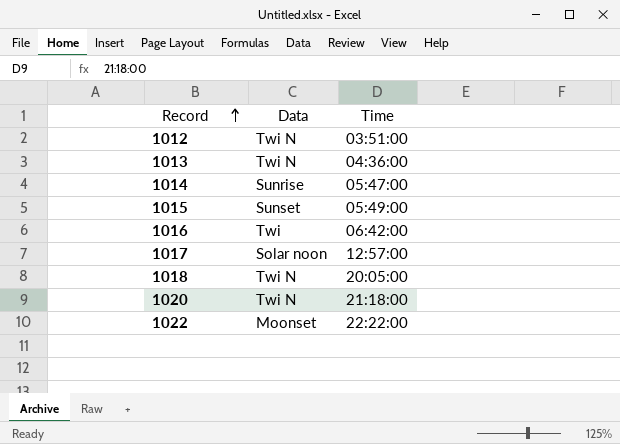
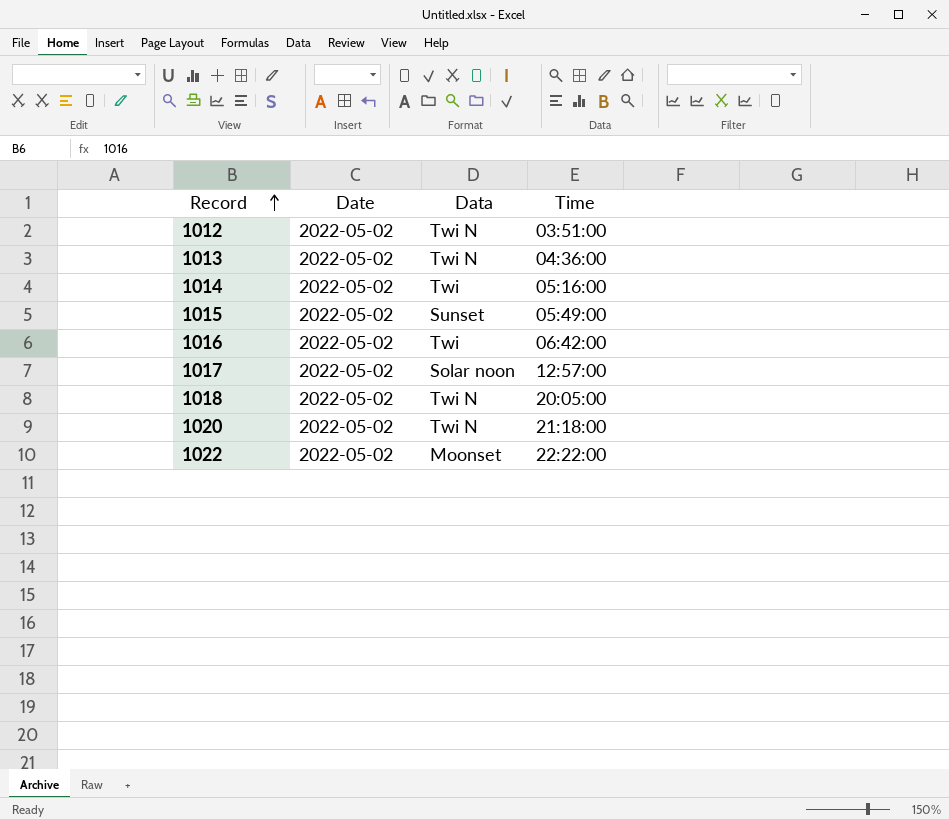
column Date | position: none -> 2
1014 | Data: Sunrise -> Twi
1014 | Time: 05:47:00 -> 05:16:00

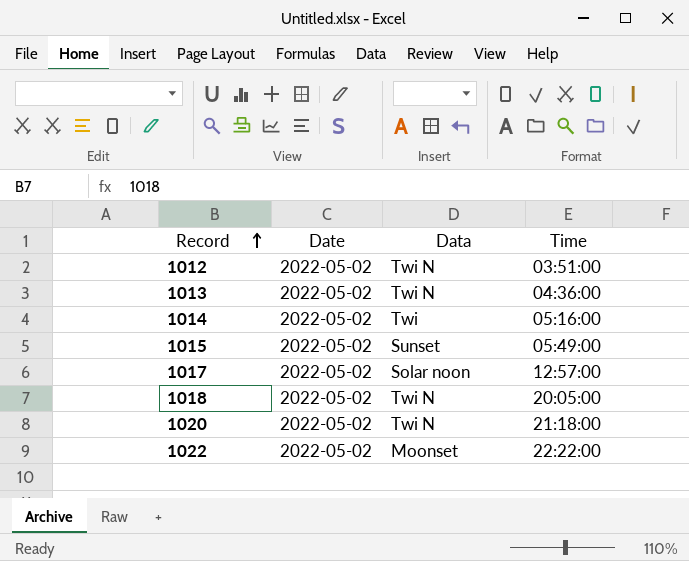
row 1016: 2022-05-02 | Twi | 06:42:00 -> none

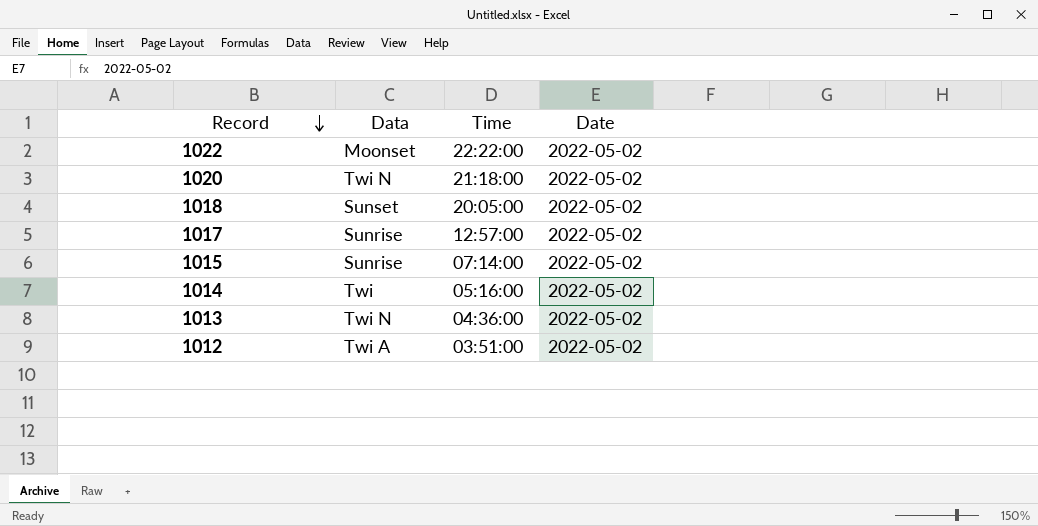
row order: Record ascending -> Record descending
column Date | position: 2 -> 4
1018 | Data: Twi N -> Sunset
1017 | Data: Solar noon -> Sunrise
1015 | Data: Sunset -> Sunrise
1015 | Time: 05:49:00 -> 07:14:00
1012 | Data: Twi N -> Twi A

